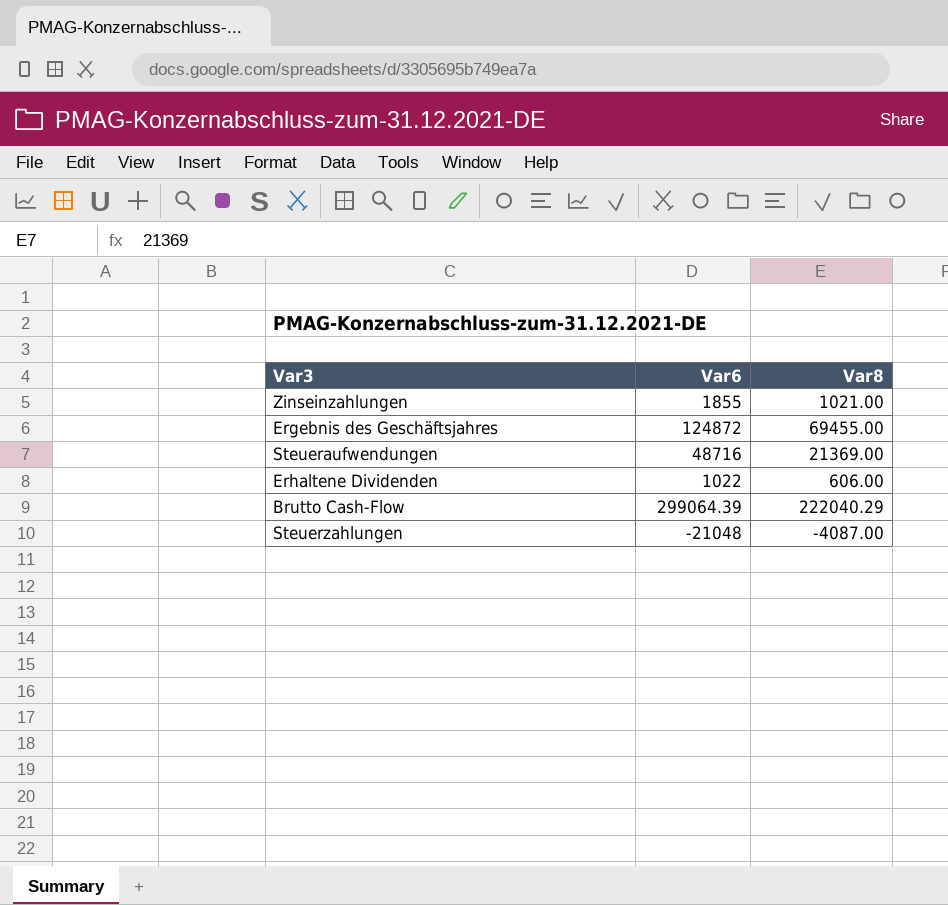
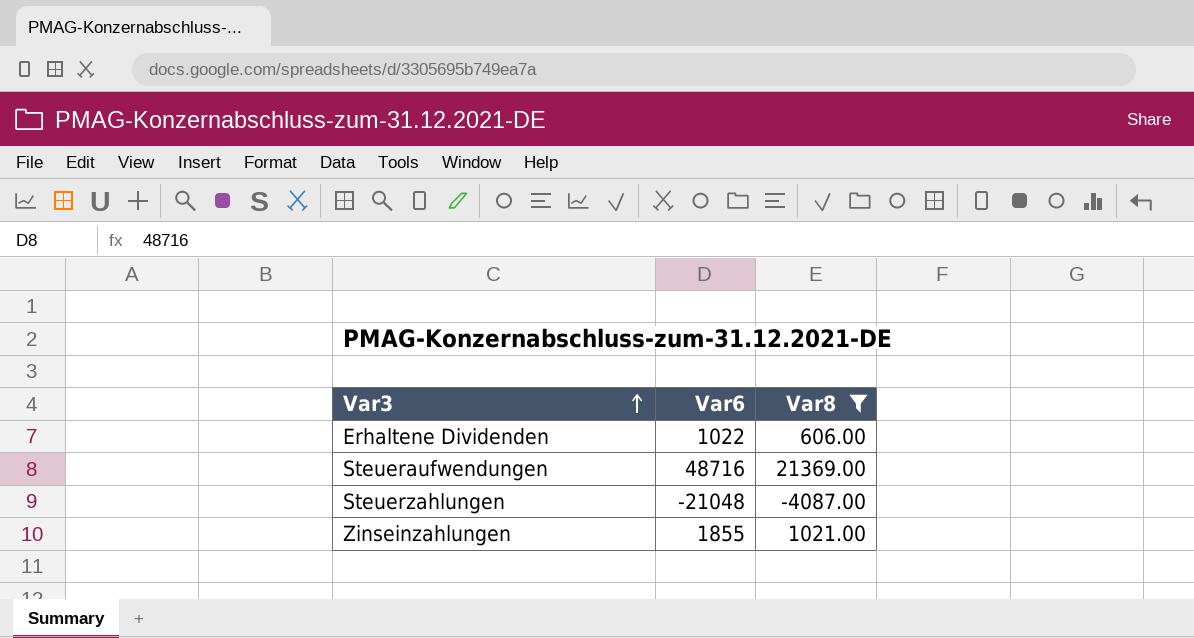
filter: none -> Var8 <= 21369.00
row order: none -> Var3 ascending

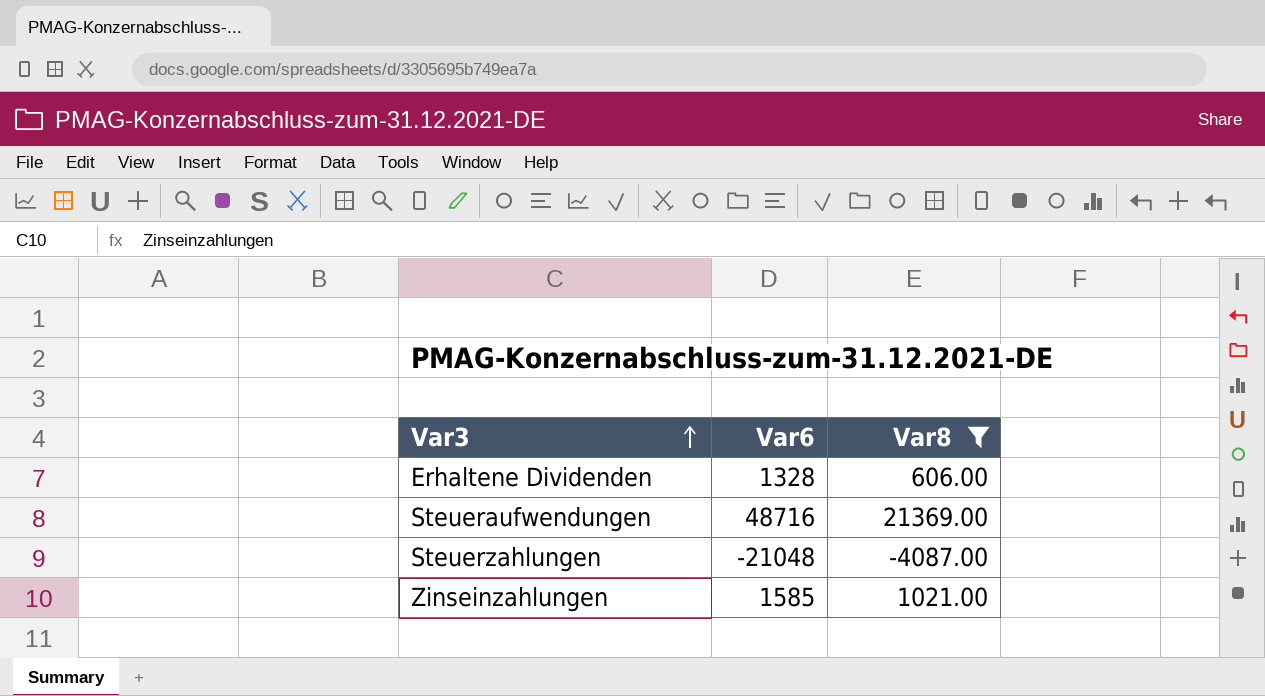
Erhaltene Dividenden | Var6: 1022 -> 1328
Zinseinzahlungen | Var6: 1855 -> 1585

